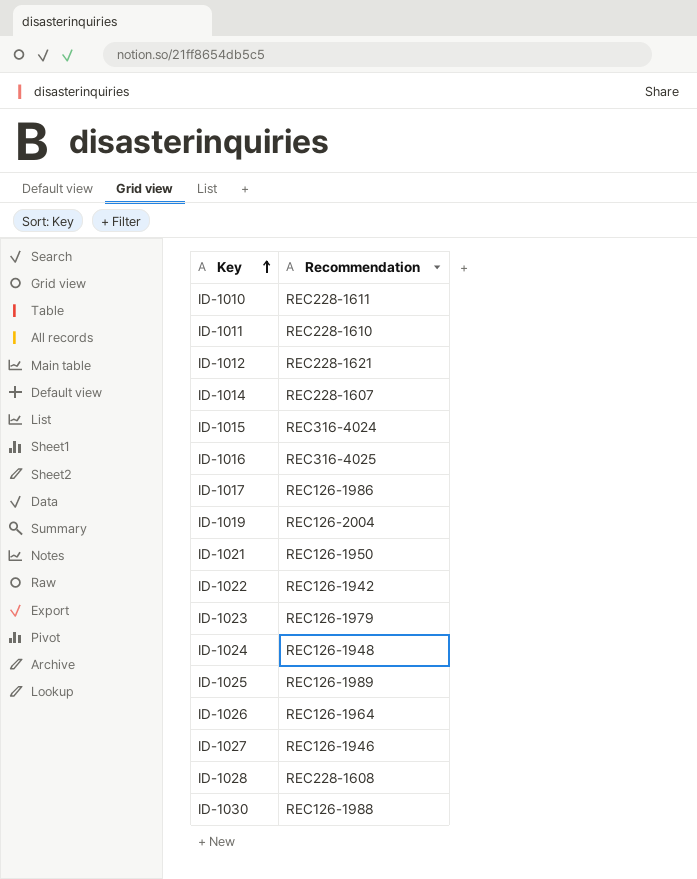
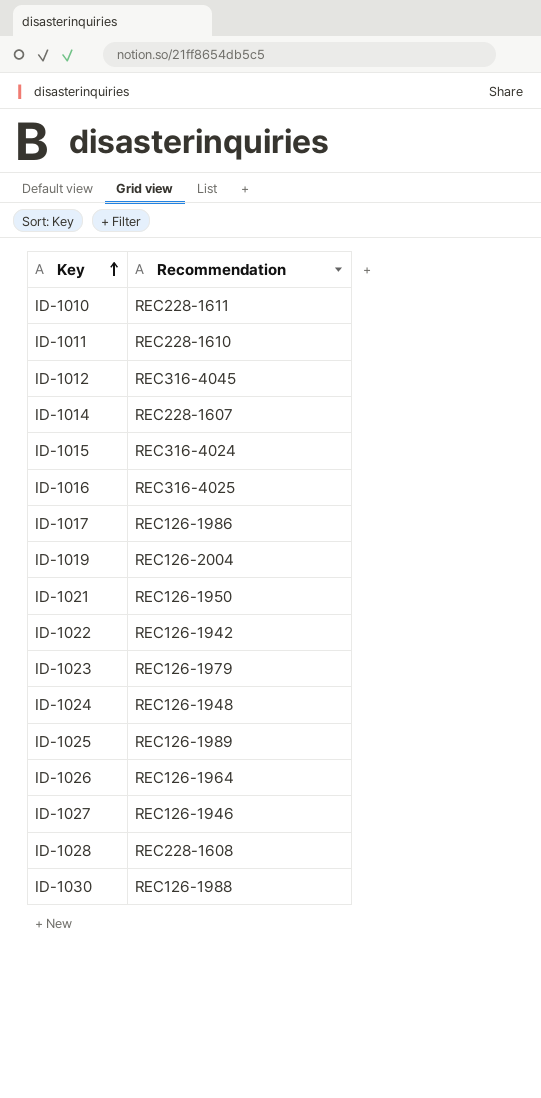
ID-1012 | Recommendation: REC228-1621 -> REC316-4045

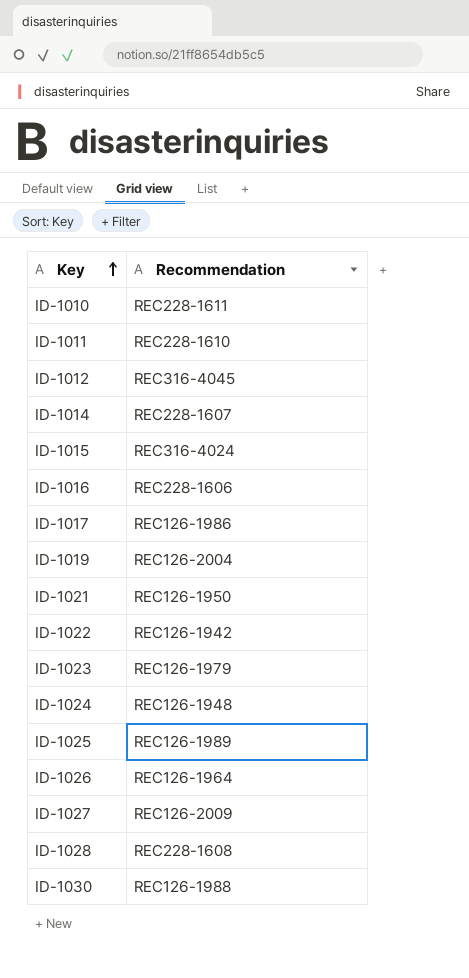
ID-1016 | Recommendation: REC316-4025 -> REC228-1606
ID-1027 | Recommendation: REC126-1946 -> REC126-2009

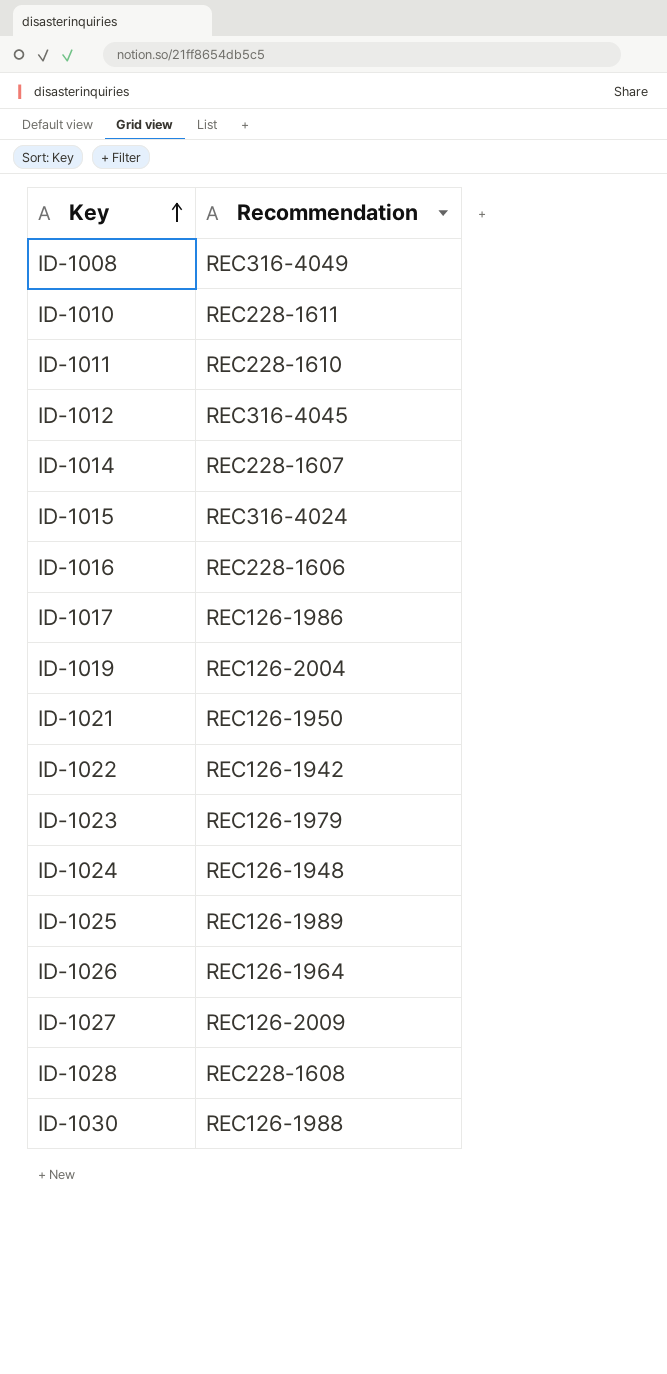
row ID-1008: none -> REC316-4049

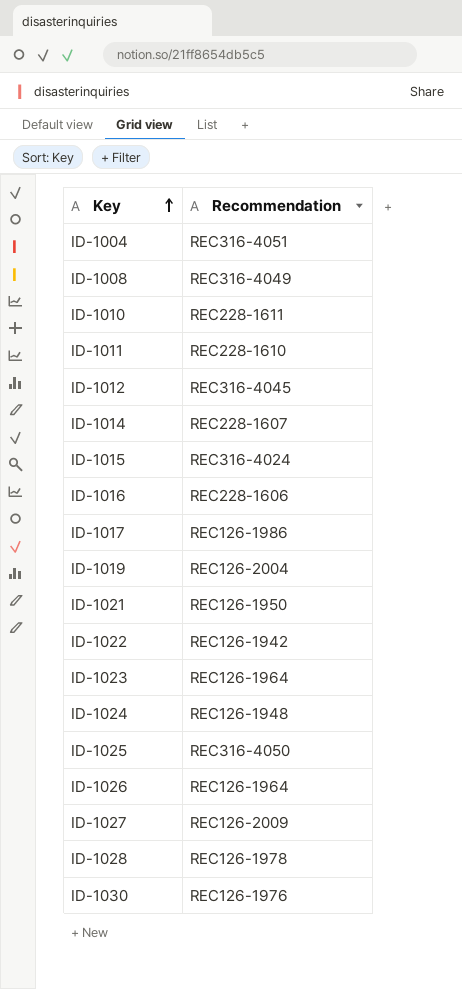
row ID-1004: none -> REC316-4051
ID-1023 | Recommendation: REC126-1979 -> REC126-1964
ID-1025 | Recommendation: REC126-1989 -> REC316-4050
ID-1028 | Recommendation: REC228-1608 -> REC126-1978
ID-1030 | Recommendation: REC126-1988 -> REC126-1976

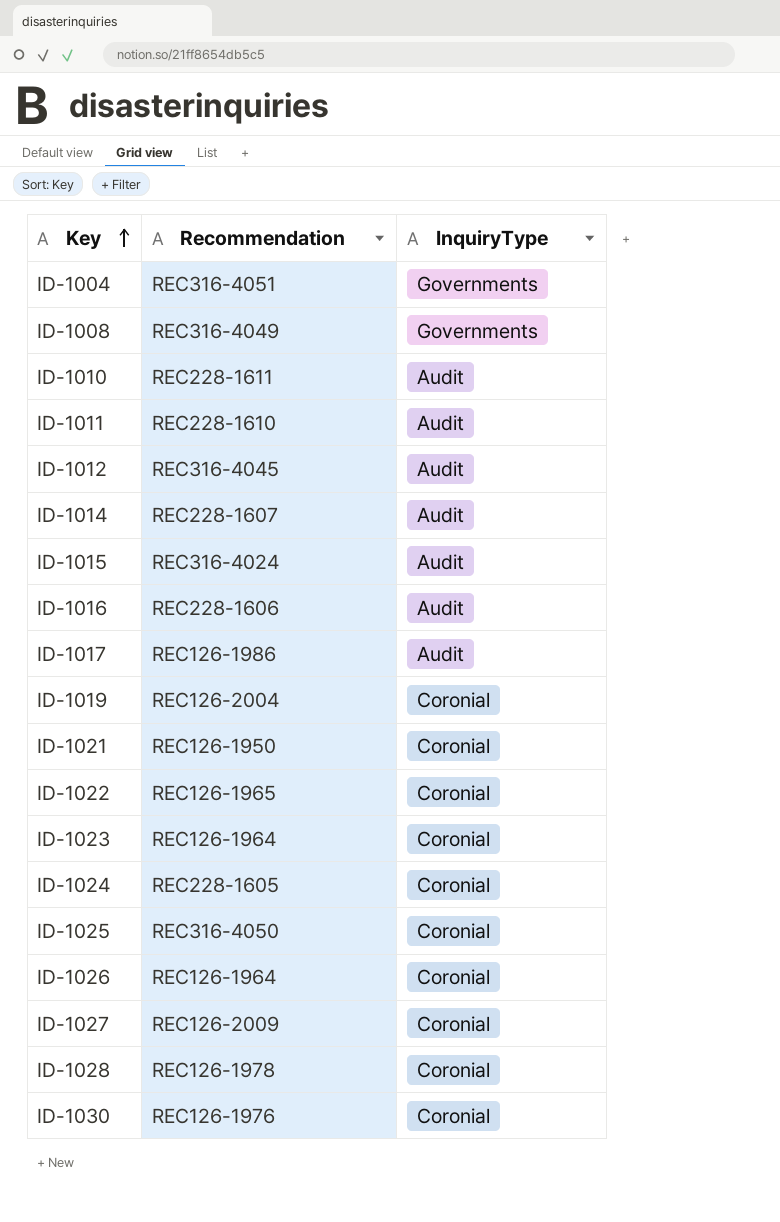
column InquiryType | position: none -> 3
ID-1022 | Recommendation: REC126-1942 -> REC126-1965
ID-1024 | Recommendation: REC126-1948 -> REC228-1605

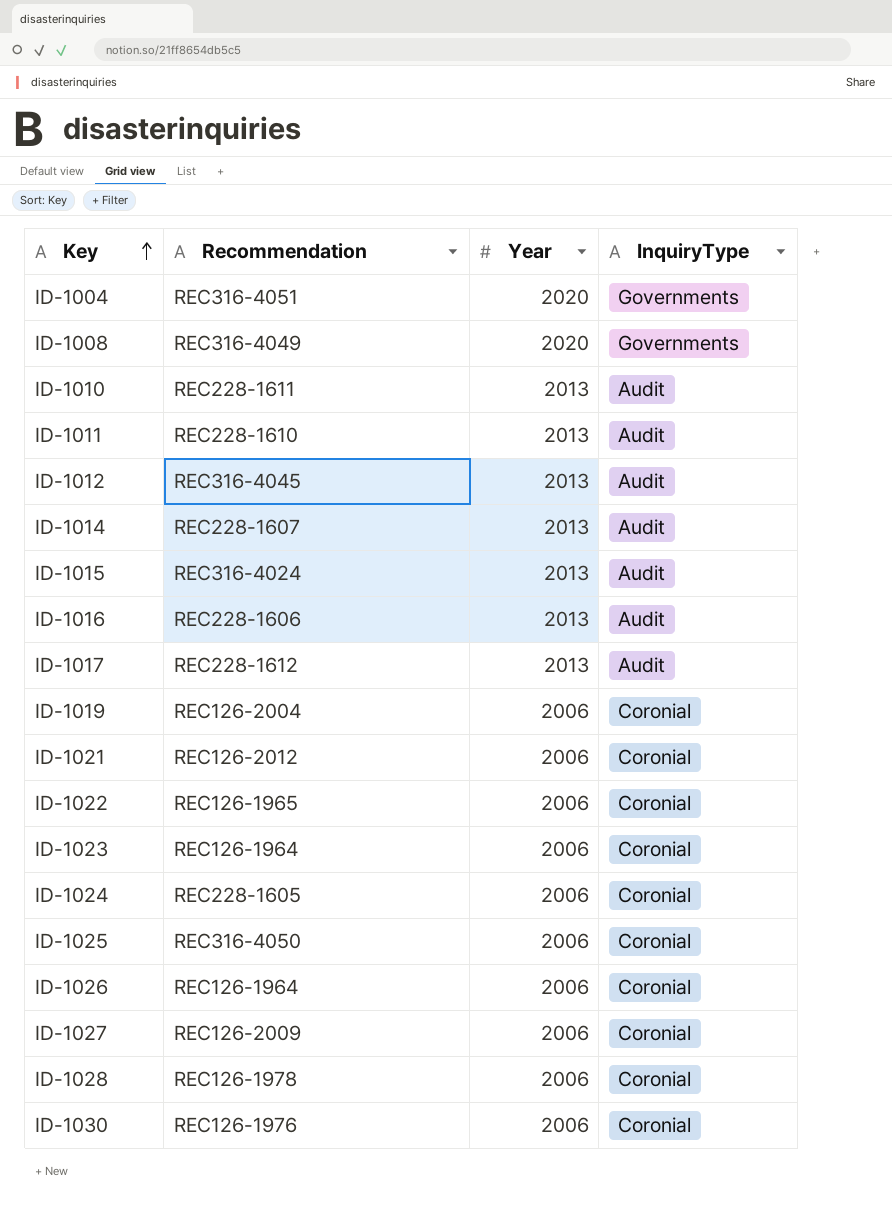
column Year | position: none -> 3
ID-1017 | Recommendation: REC126-1986 -> REC228-1612
ID-1021 | Recommendation: REC126-1950 -> REC126-2012

